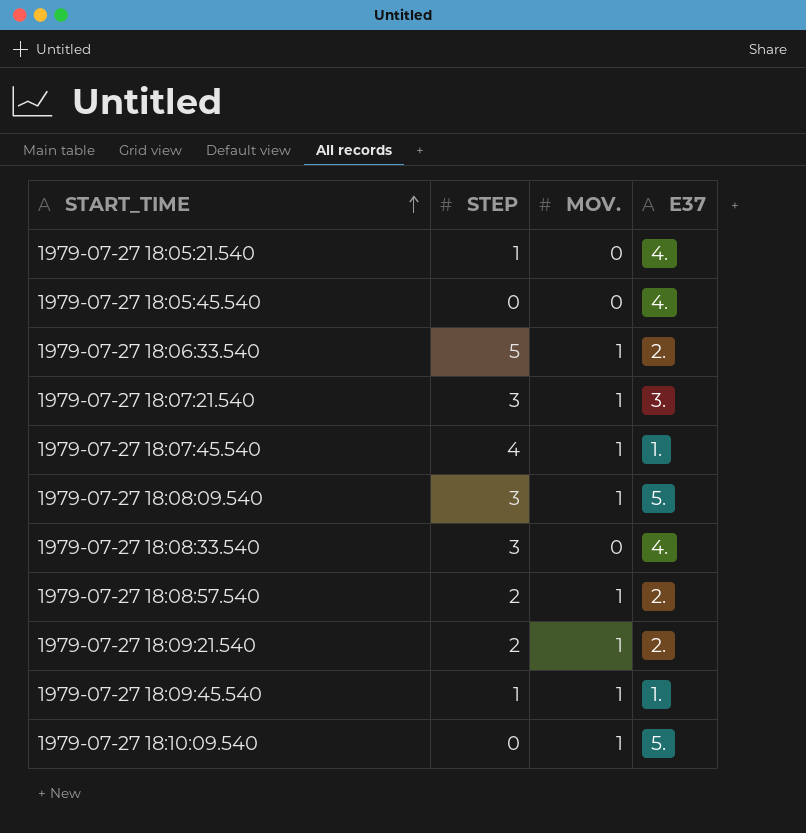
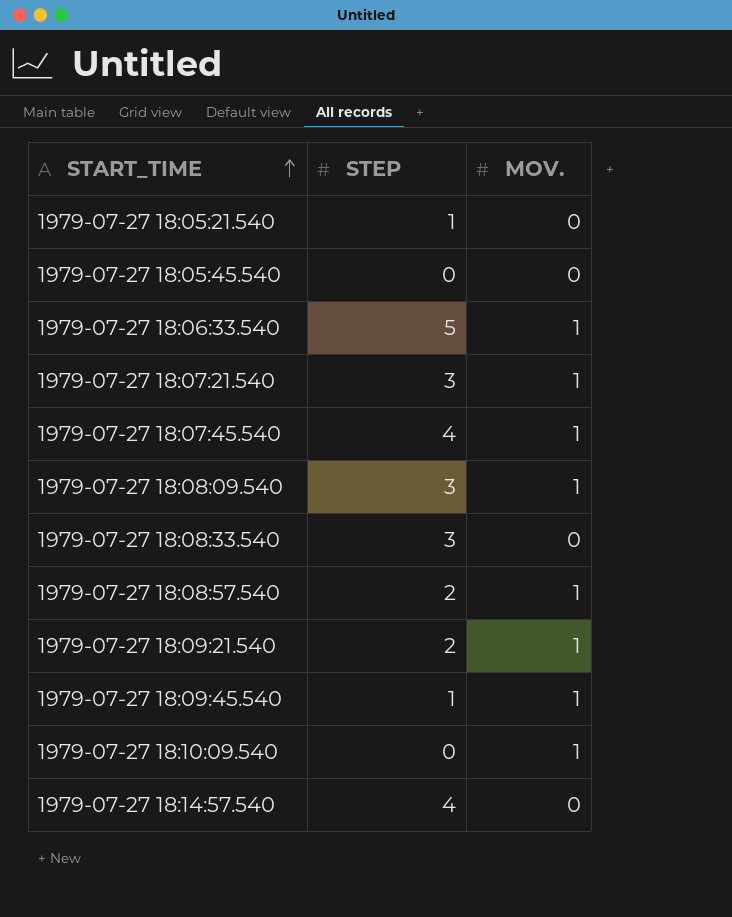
column E37 | position: 4 -> none
row 1979-07-27 18:14:57.540: none -> 4 | 0

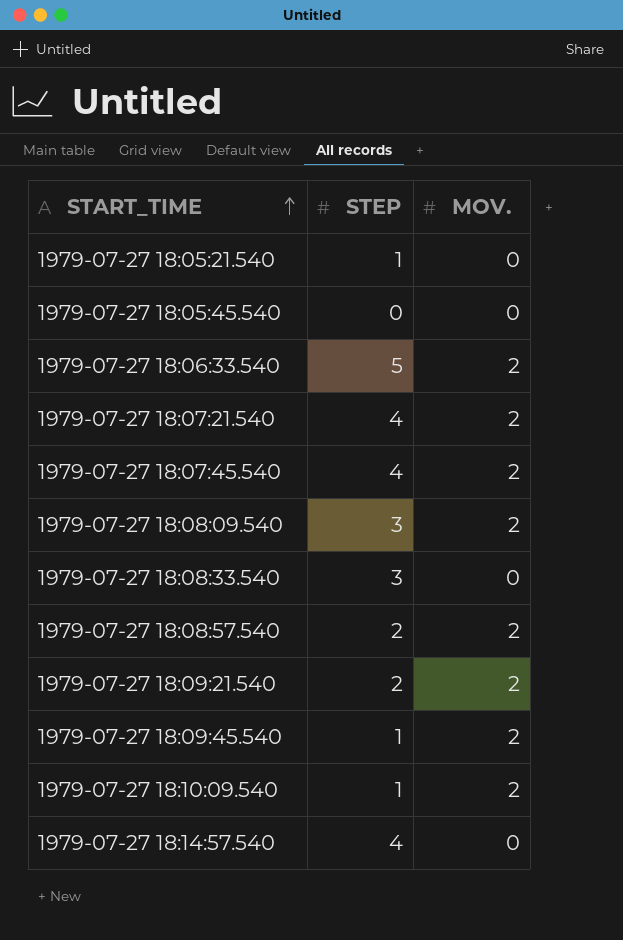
1979-07-27 18:06:33.540 | MOV.: 1 -> 2
1979-07-27 18:07:21.540 | STEP: 3 -> 4
1979-07-27 18:07:21.540 | MOV.: 1 -> 2
1979-07-27 18:07:45.540 | MOV.: 1 -> 2
1979-07-27 18:08:09.540 | MOV.: 1 -> 2
1979-07-27 18:08:57.540 | MOV.: 1 -> 2
1979-07-27 18:09:21.540 | MOV.: 1 -> 2
1979-07-27 18:09:45.540 | MOV.: 1 -> 2
1979-07-27 18:10:09.540 | STEP: 0 -> 1
1979-07-27 18:10:09.540 | MOV.: 1 -> 2

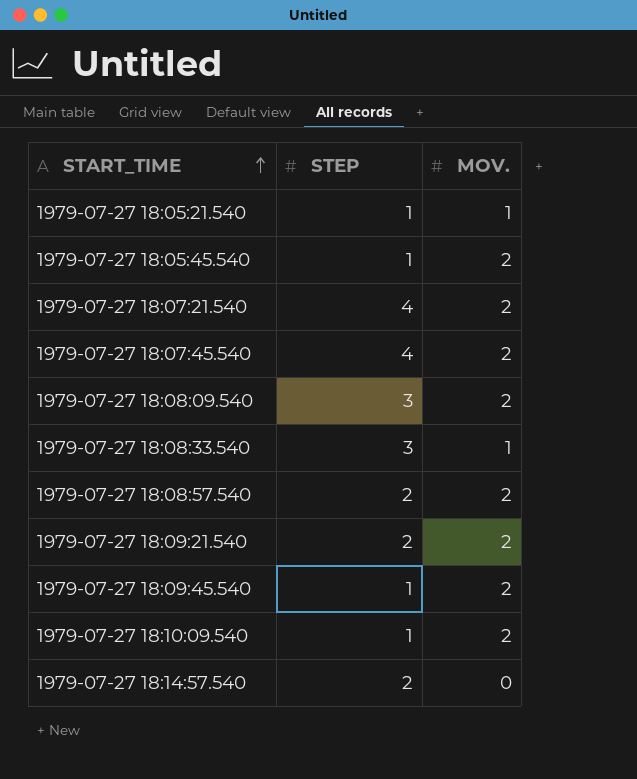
row 1979-07-27 18:06:33.540: 5 | 2 -> none
1979-07-27 18:05:21.540 | MOV.: 0 -> 1
1979-07-27 18:05:45.540 | STEP: 0 -> 1
1979-07-27 18:05:45.540 | MOV.: 0 -> 2
1979-07-27 18:08:33.540 | MOV.: 0 -> 1
1979-07-27 18:14:57.540 | STEP: 4 -> 2

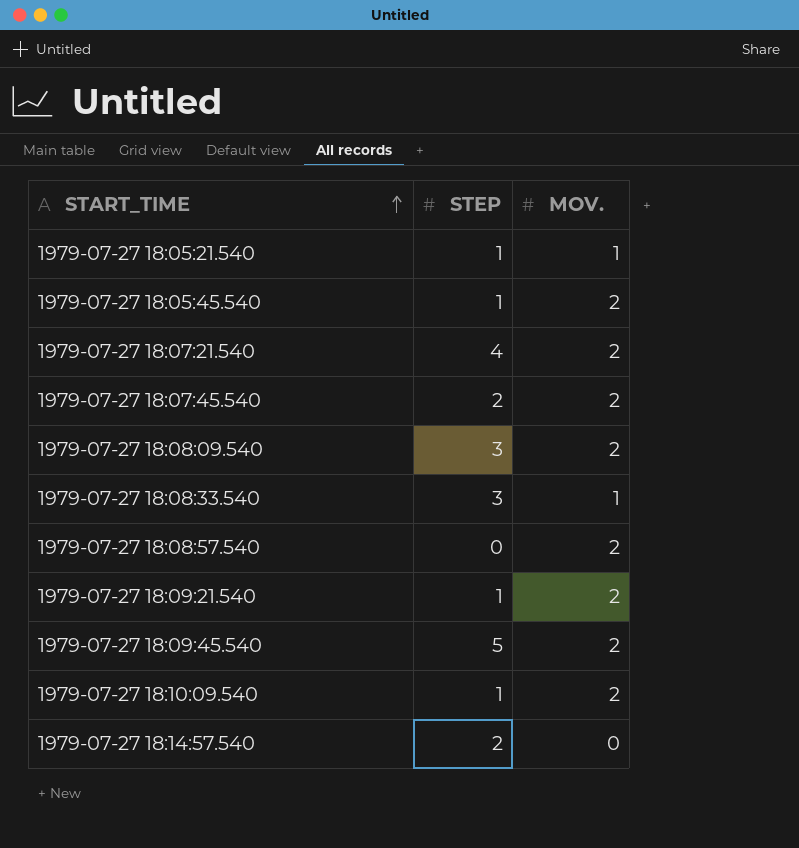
1979-07-27 18:07:45.540 | STEP: 4 -> 2
1979-07-27 18:08:57.540 | STEP: 2 -> 0
1979-07-27 18:09:21.540 | STEP: 2 -> 1
1979-07-27 18:09:45.540 | STEP: 1 -> 5

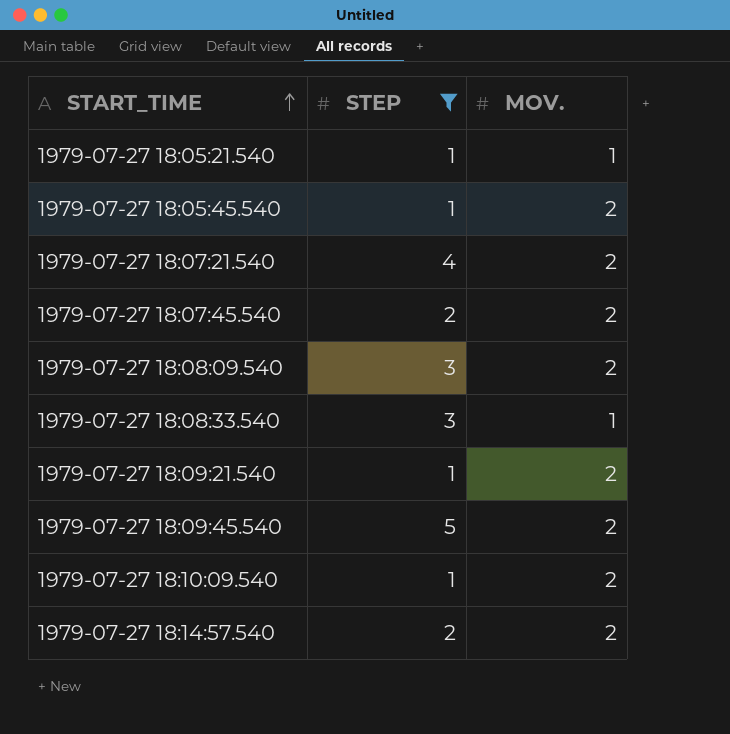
filter: none -> STEP != 0
1979-07-27 18:14:57.540 | MOV.: 0 -> 2

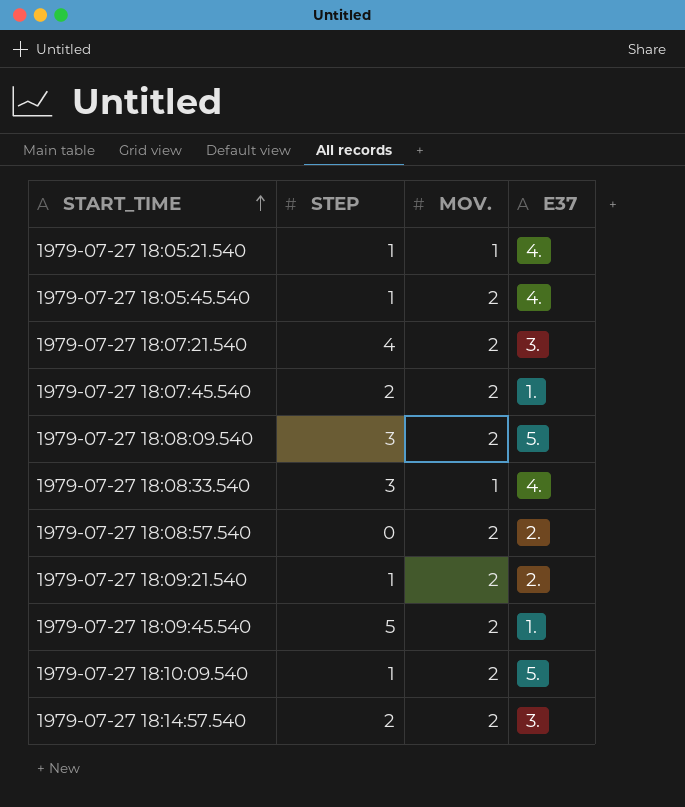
filter: STEP != 0 -> none
column E37 | position: none -> 4

